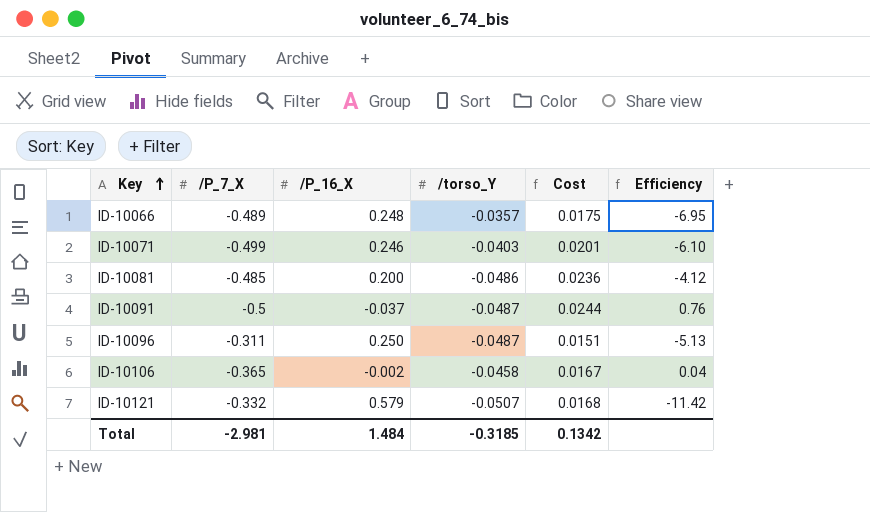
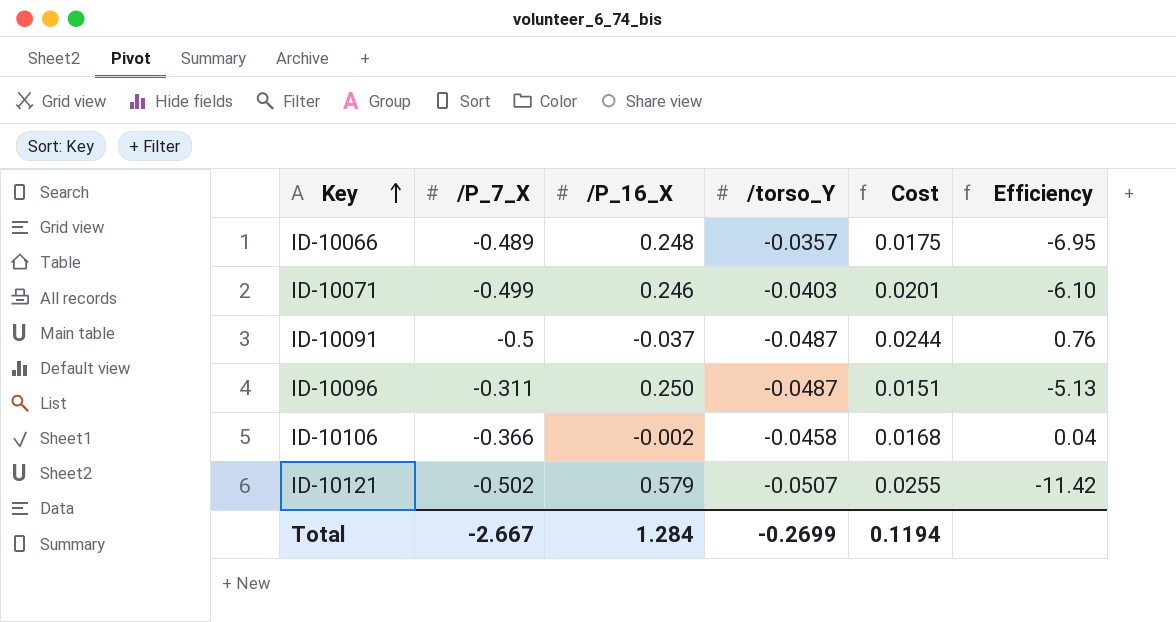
row ID-10081: -0.485 | 0.200 | -0.0486 | 0.0236 | -4.12 -> none
ID-10106 | /P_7_X: -0.365 -> -0.366
ID-10106 | Cost: 0.0167 -> 0.0168
ID-10121 | /P_7_X: -0.332 -> -0.502
ID-10121 | Cost: 0.0168 -> 0.0255
Total | /P_7_X: -2.981 -> -2.667
Total | /P_16_X: 1.484 -> 1.284
Total | /torso_Y: -0.3185 -> -0.2699
Total | Cost: 0.1342 -> 0.1194

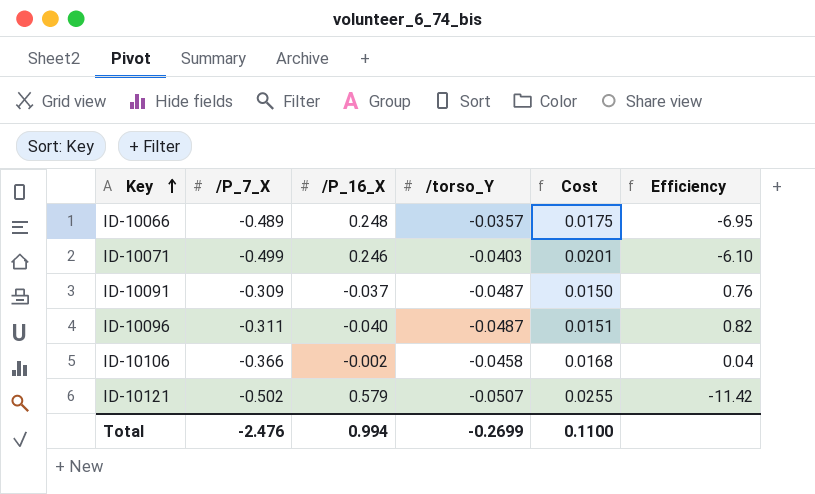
ID-10091 | /P_7_X: -0.5 -> -0.309
ID-10091 | Cost: 0.0244 -> 0.0150
ID-10096 | /P_16_X: 0.250 -> -0.040
ID-10096 | Efficiency: -5.13 -> 0.82
Total | /P_7_X: -2.667 -> -2.476
Total | /P_16_X: 1.284 -> 0.994
Total | Cost: 0.1194 -> 0.1100

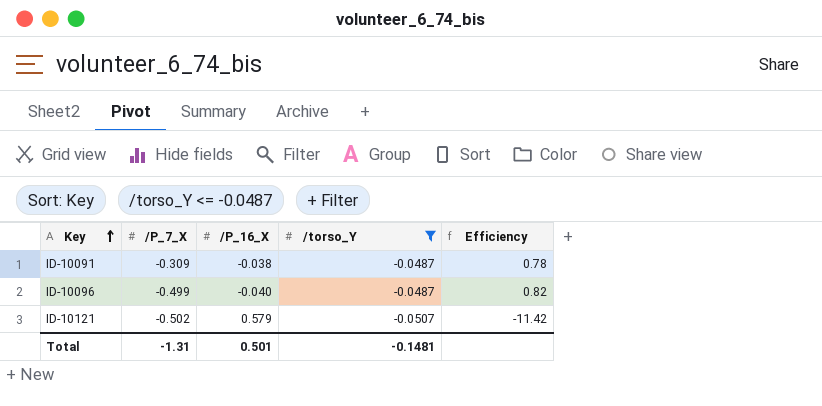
filter: none -> /torso_Y <= -0.0487
column Cost | formula: [/P_7_X] * [/torso_Y] -> none
ID-10091 | /P_16_X: -0.037 -> -0.038
ID-10091 | Efficiency: 0.76 -> 0.78
ID-10096 | /P_7_X: -0.311 -> -0.499
Total | /P_7_X: -2.476 -> -1.31
Total | /P_16_X: 0.994 -> 0.501
Total | /torso_Y: -0.2699 -> -0.1481

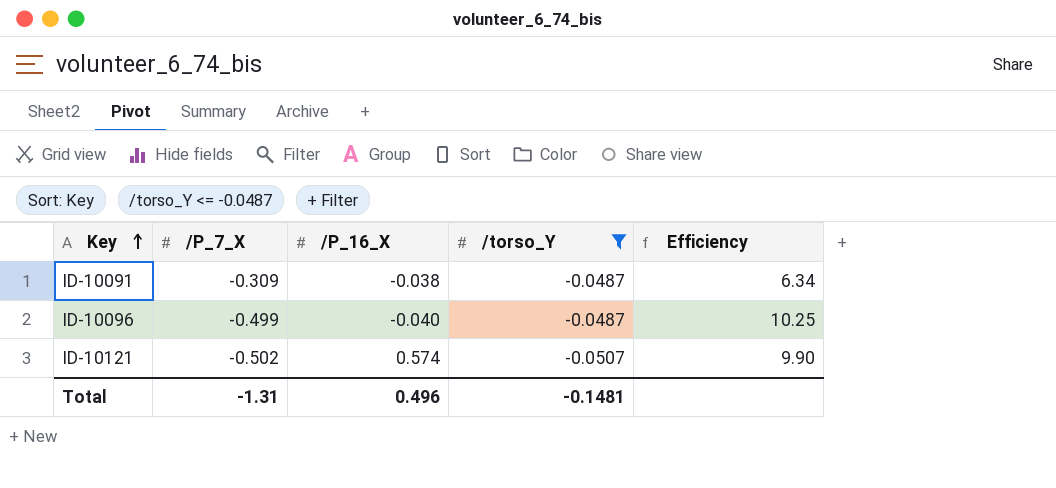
column Efficiency | formula: [/P_16_X] / [/torso_Y] -> [/P_7_X] / [/torso_Y]
ID-10121 | /P_16_X: 0.579 -> 0.574
Total | /P_16_X: 0.501 -> 0.496

